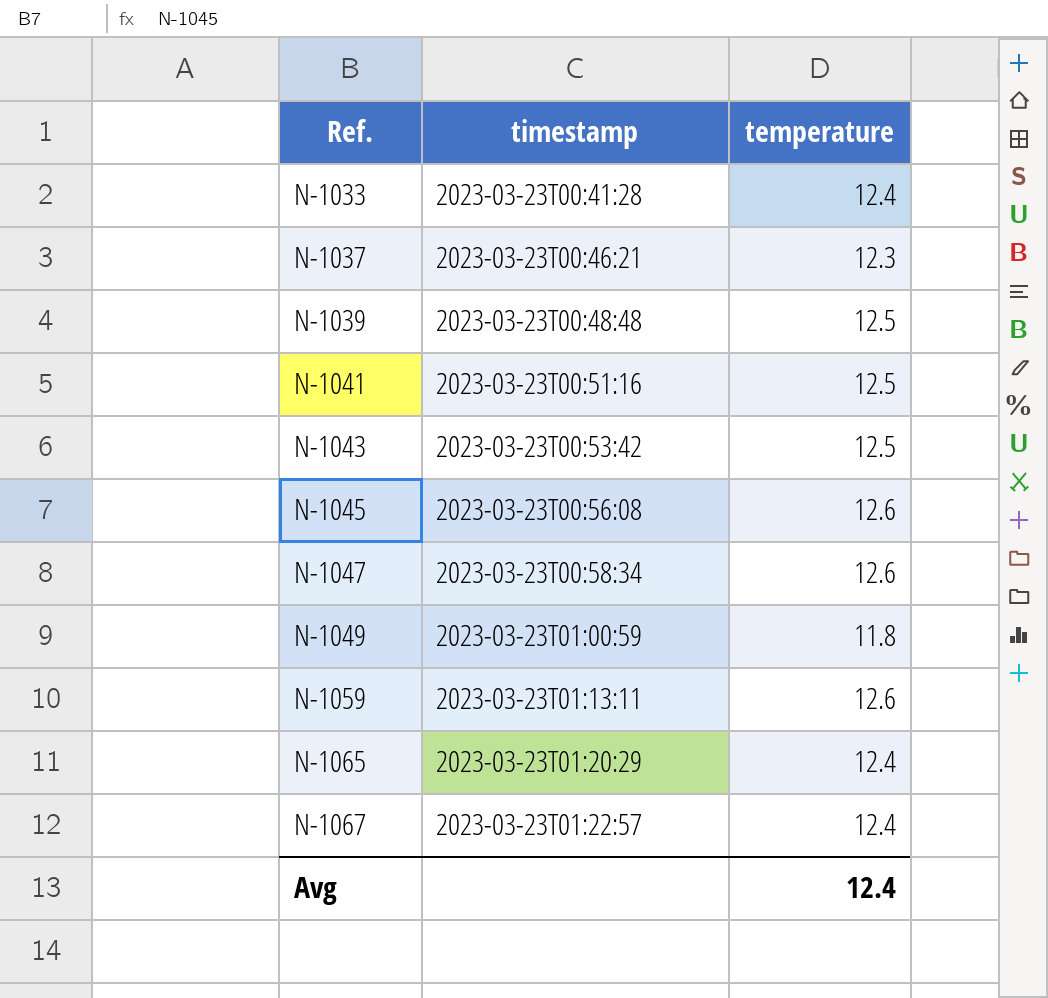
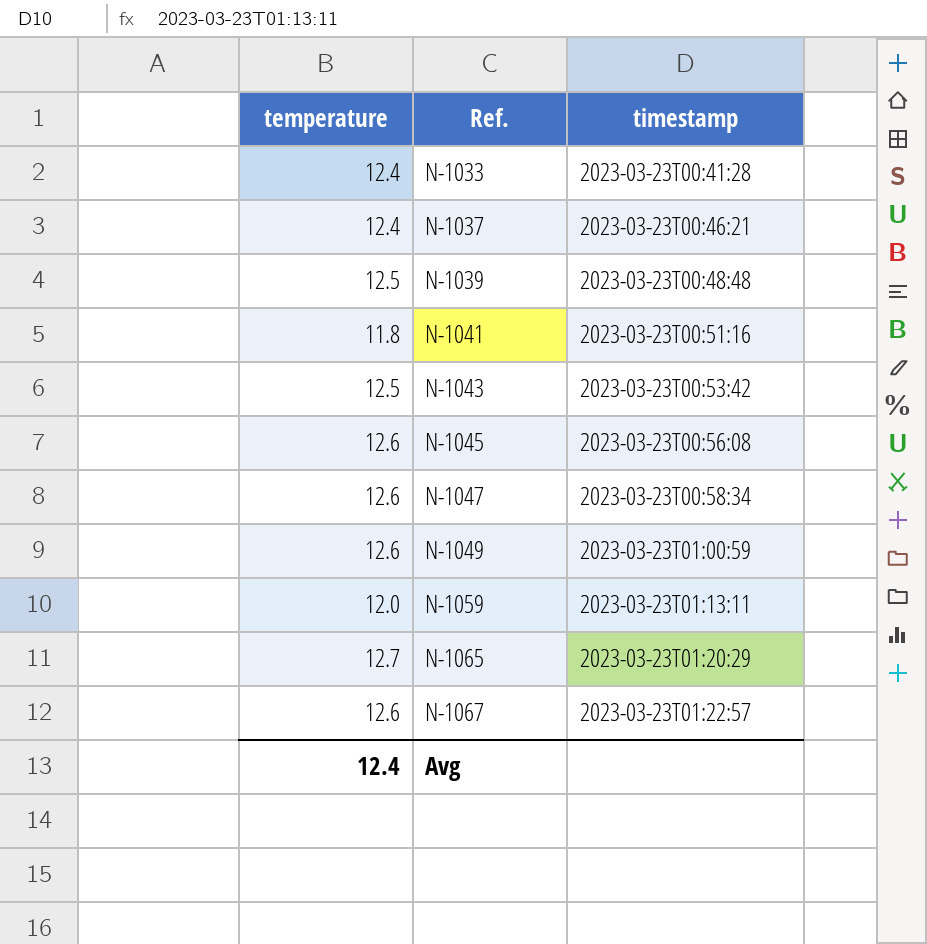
column temperature | position: 3 -> 1
N-1037 | temperature: 12.3 -> 12.4
N-1041 | temperature: 12.5 -> 11.8
N-1049 | temperature: 11.8 -> 12.6
N-1059 | temperature: 12.6 -> 12.0
N-1065 | temperature: 12.4 -> 12.7
N-1067 | temperature: 12.4 -> 12.6

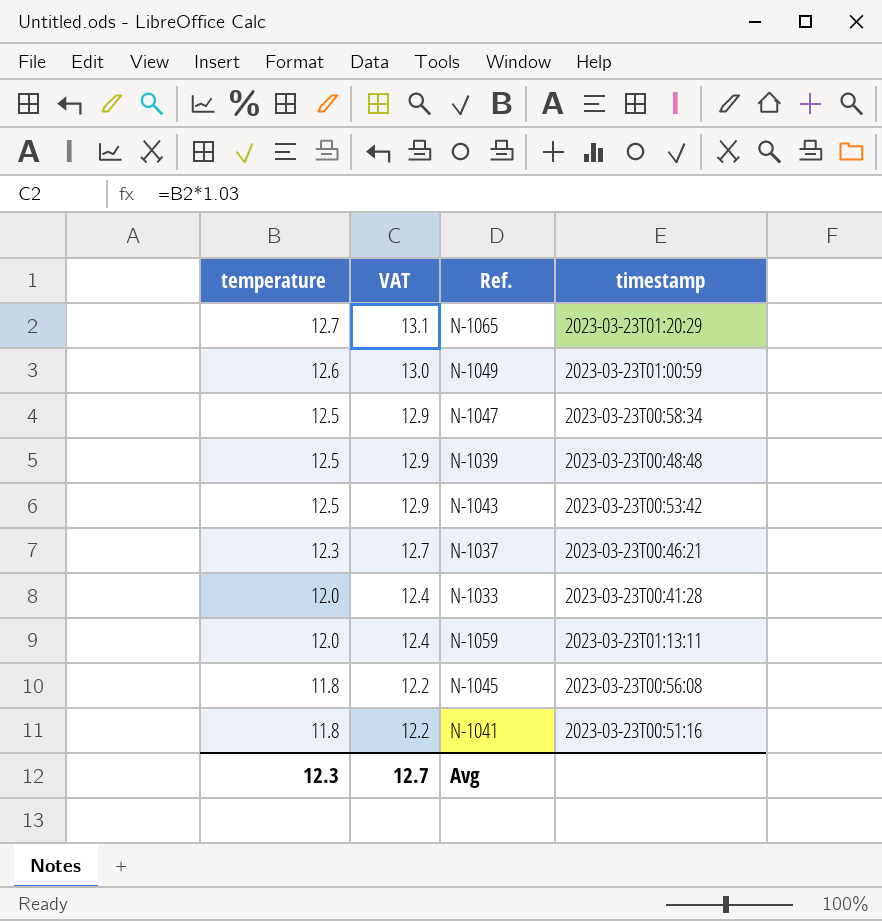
row order: Ref. ascending -> temperature descending
column VAT | formula: none -> [temperature] * 1.03
row N-1067: 12.6 | 2023-03-23T01:22:57 -> none
N-1047 | temperature: 12.6 -> 12.5
N-1037 | temperature: 12.4 -> 12.3
N-1033 | temperature: 12.4 -> 12.0
N-1045 | temperature: 12.6 -> 11.8
Avg | temperature: 12.4 -> 12.3

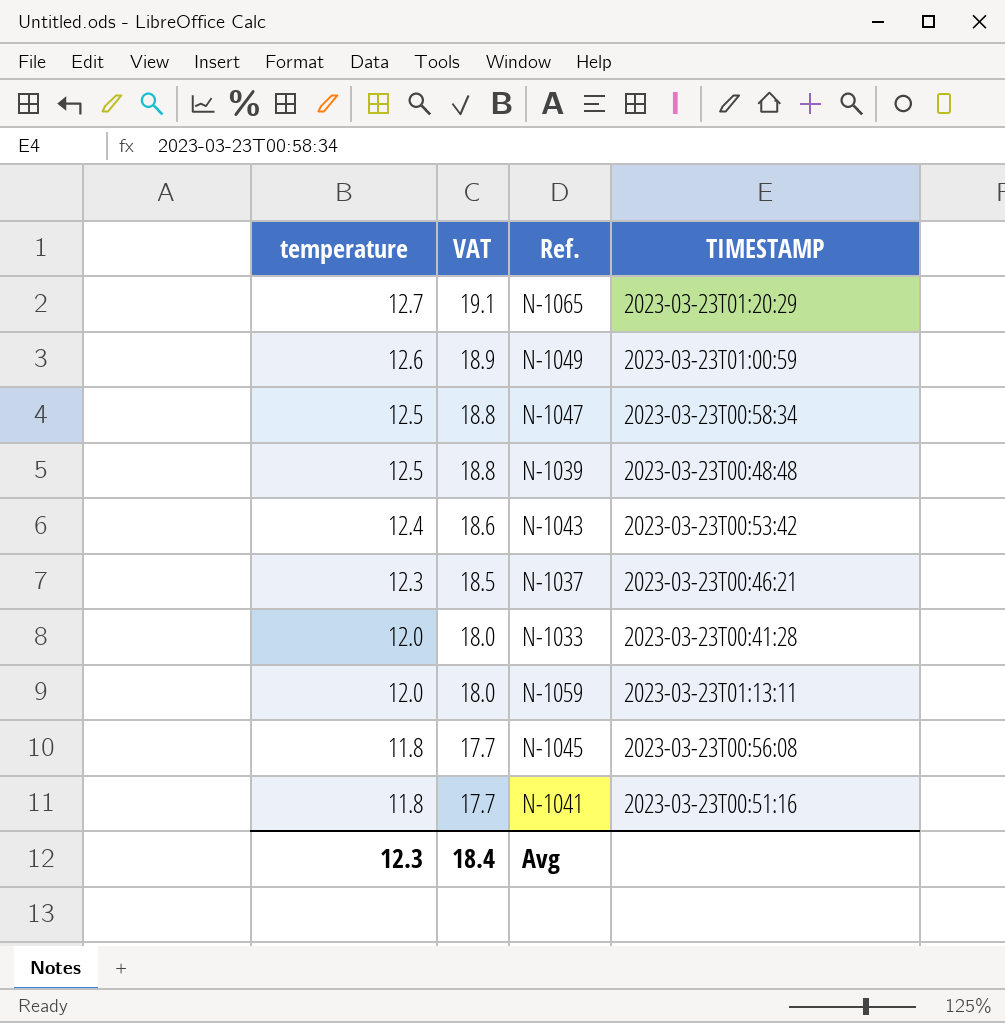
column VAT | formula: [temperature] * 1.03 -> [temperature] * 1.5
column name: timestamp -> TIMESTAMP
N-1043 | temperature: 12.5 -> 12.4
Avg | VAT: 12.7 -> 18.4

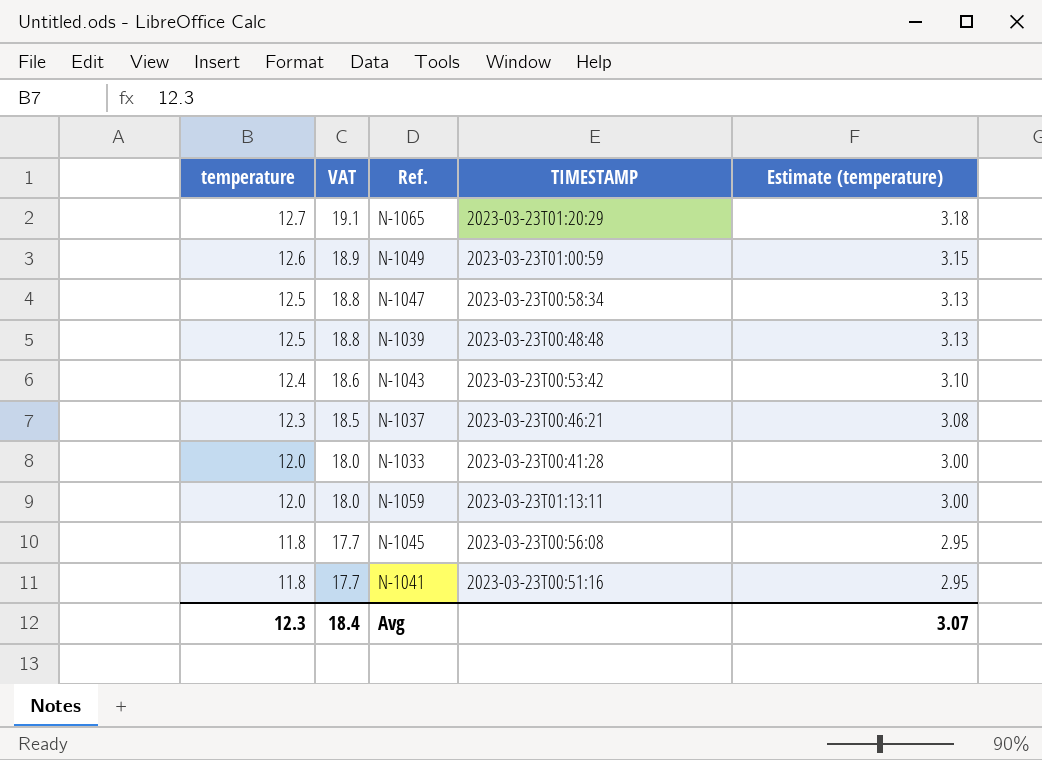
column Estimate (temperature) | formula: none -> [temperature] * 0.25

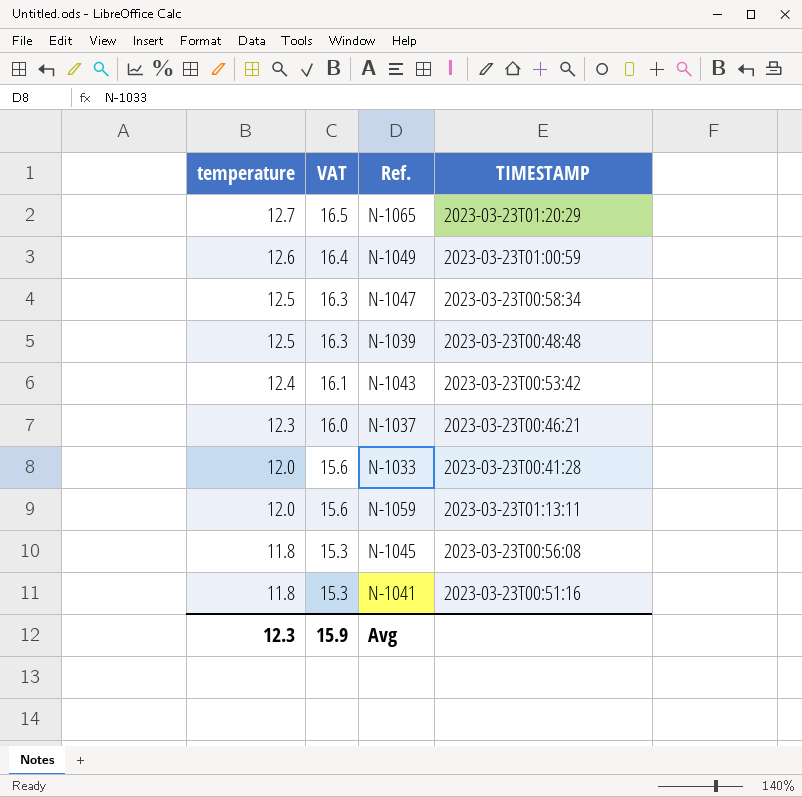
column Estimate (temperature) | formula: [temperature] * 0.25 -> none
column VAT | formula: [temperature] * 1.5 -> [temperature] * 1.3
Avg | VAT: 18.4 -> 15.9

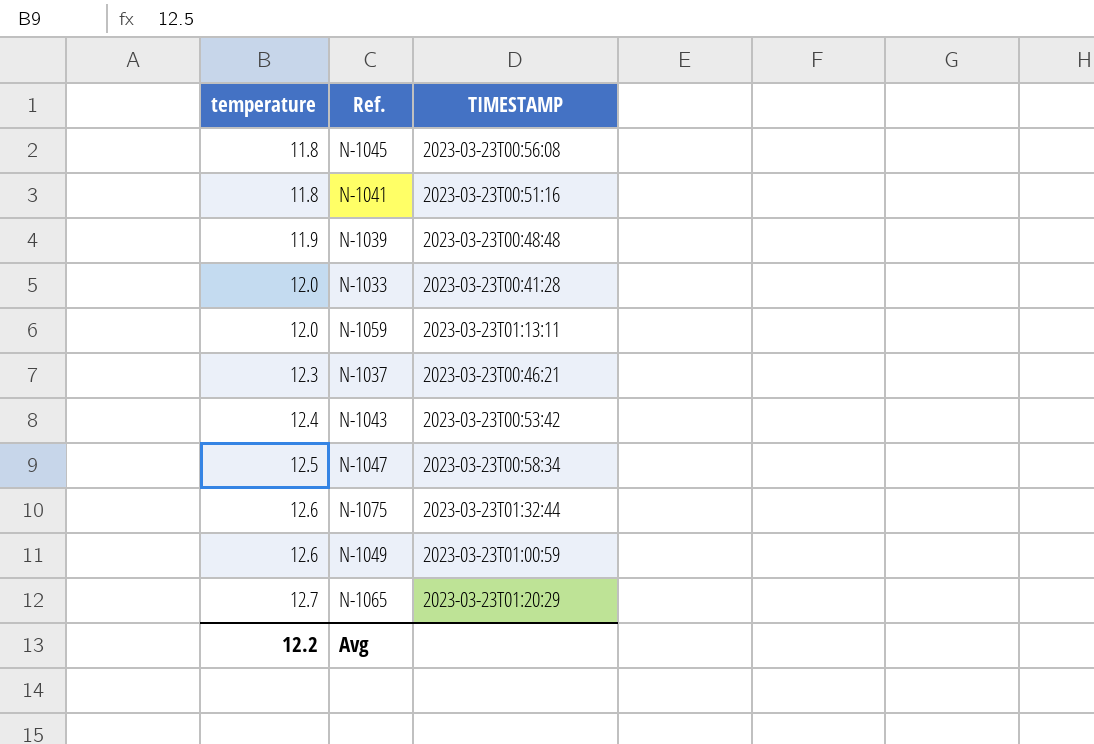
row order: temperature descending -> temperature ascending
column VAT | formula: [temperature] * 1.3 -> none
N-1039 | temperature: 12.5 -> 11.9
row N-1075: none -> 12.6 | 2023-03-23T01:32:44
Avg | temperature: 12.3 -> 12.2

